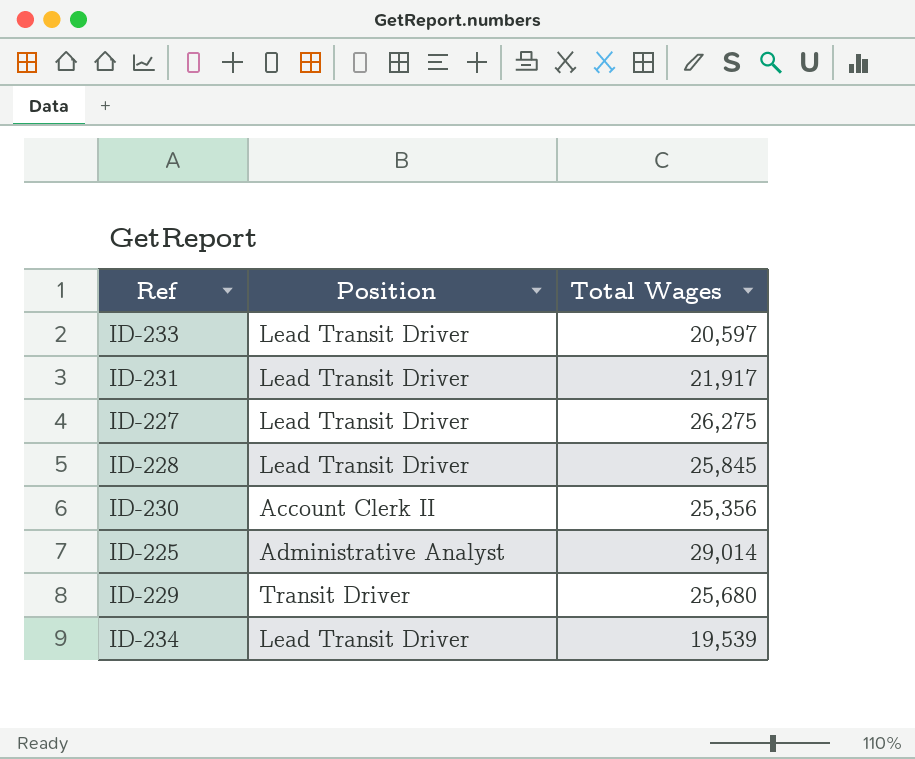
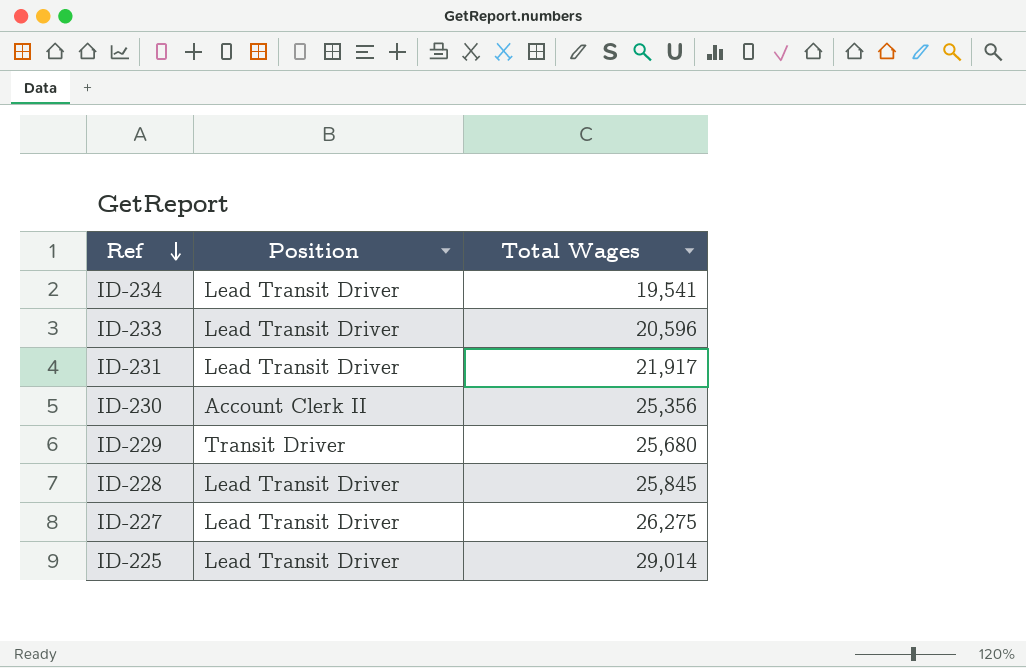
row order: none -> Ref descending
ID-234 | Total Wages: 19,539 -> 19,541
ID-233 | Total Wages: 20,597 -> 20,596
ID-225 | Position: Administrative Analyst -> Lead Transit Driver

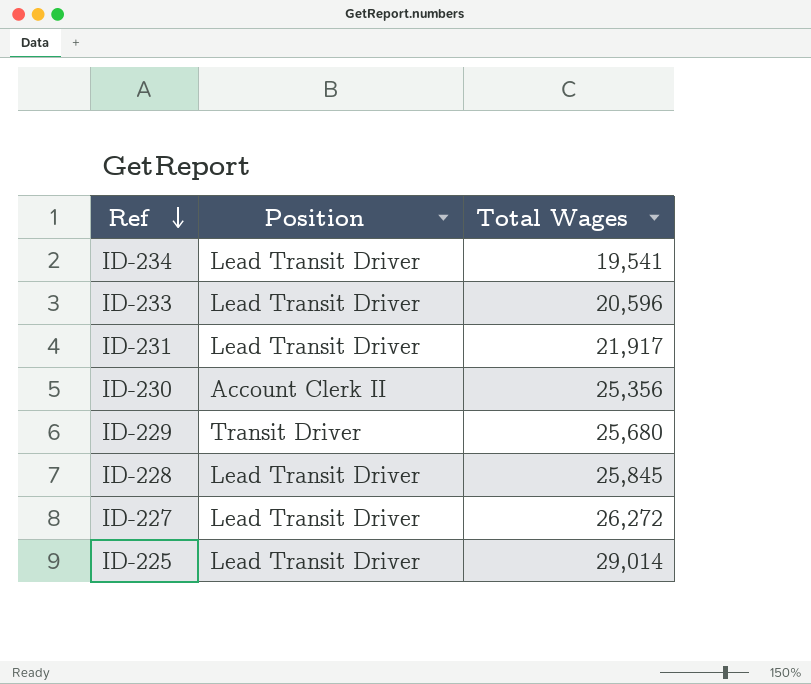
ID-227 | Total Wages: 26,275 -> 26,272

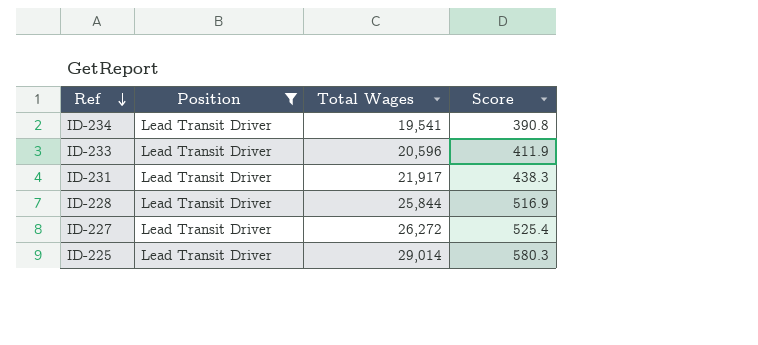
filter: none -> Position = Lead Transit Driver
column Score | formula: none -> [Total Wages] * 0.02
ID-228 | Total Wages: 25,845 -> 25,844

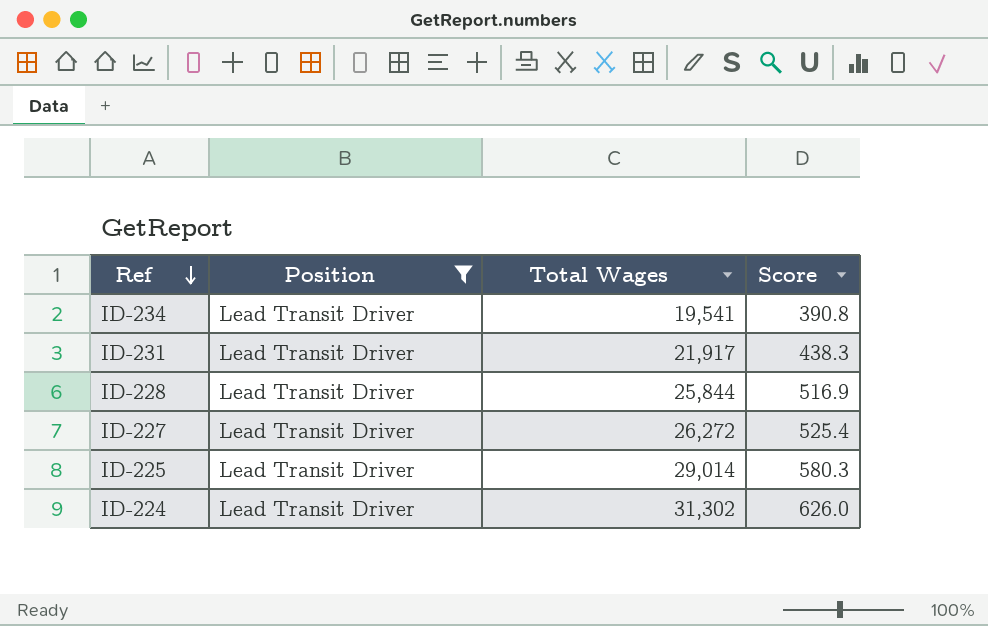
row ID-233: Lead Transit Driver | 20,596 | 411.9 -> none
row ID-224: none -> Lead Transit Driver | 31,302 | 626.0

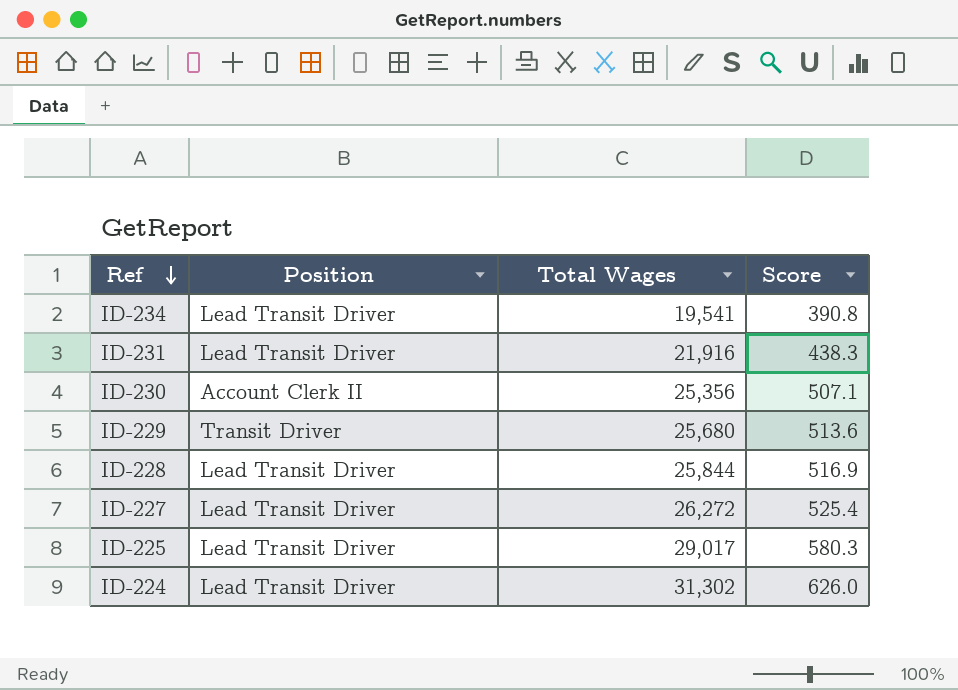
filter: Position = Lead Transit Driver -> none
ID-231 | Total Wages: 21,917 -> 21,916
ID-225 | Total Wages: 29,014 -> 29,017

